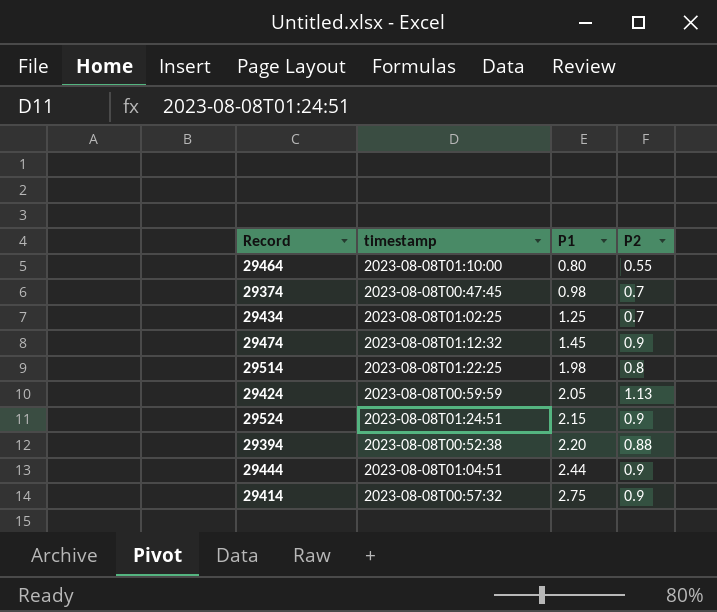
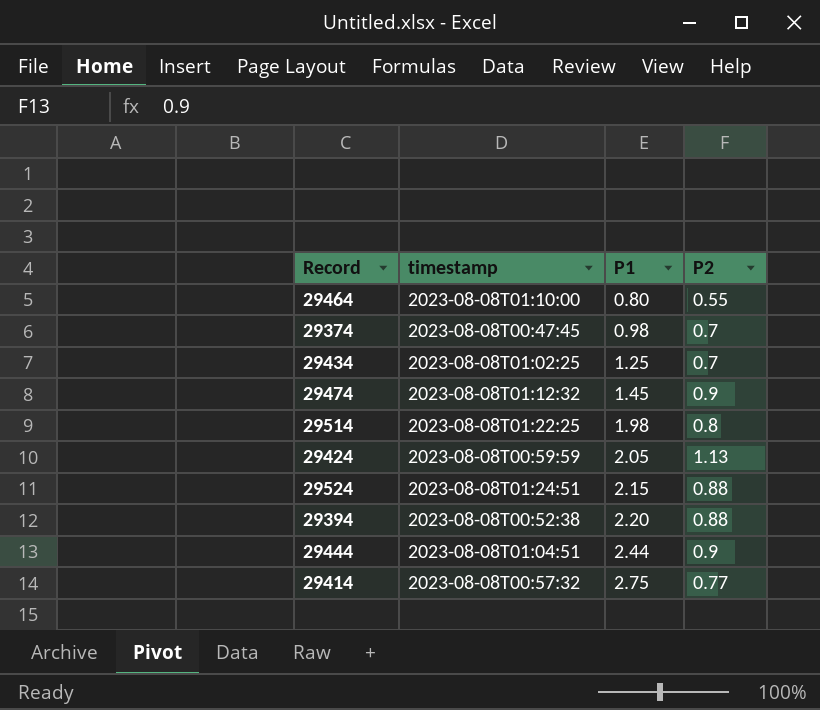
29524 | P2: 0.9 -> 0.88
29414 | P2: 0.9 -> 0.77

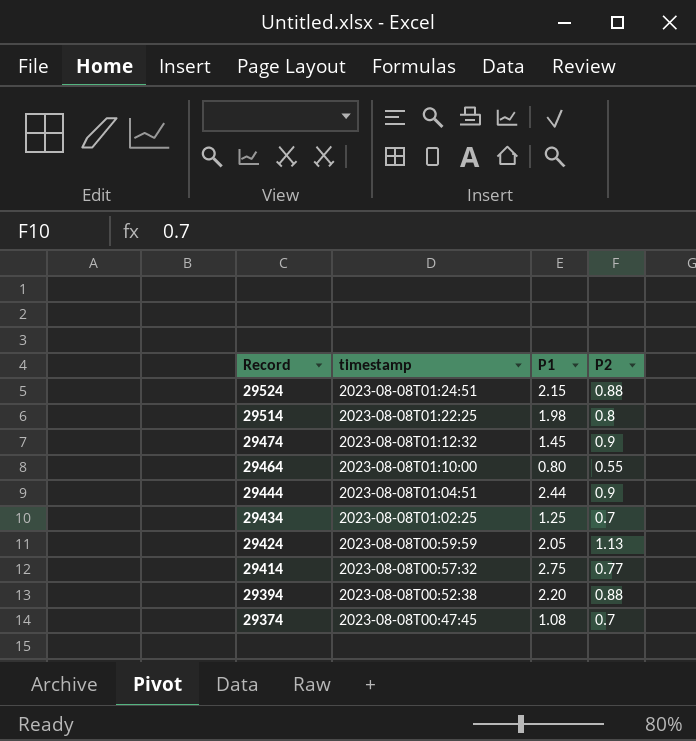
row order: P1 ascending -> Record descending
29374 | P1: 0.98 -> 1.08

